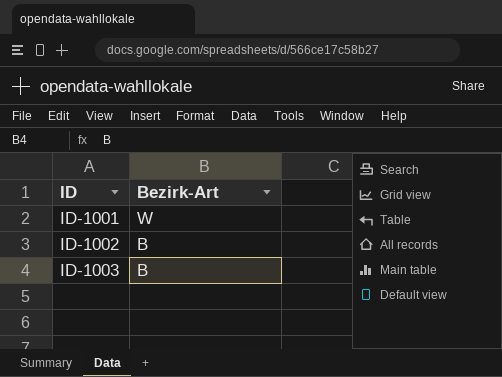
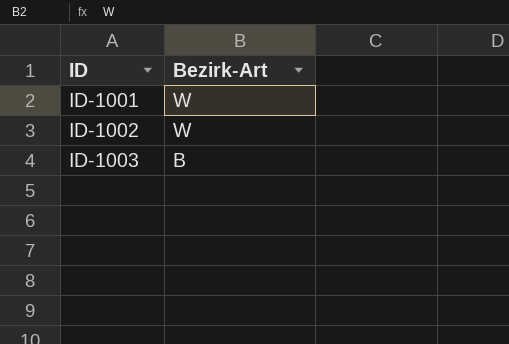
ID-1002 | Bezirk-Art: B -> W

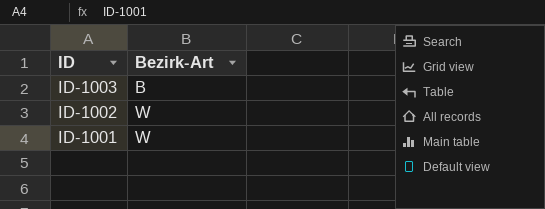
row order: ID ascending -> ID descending

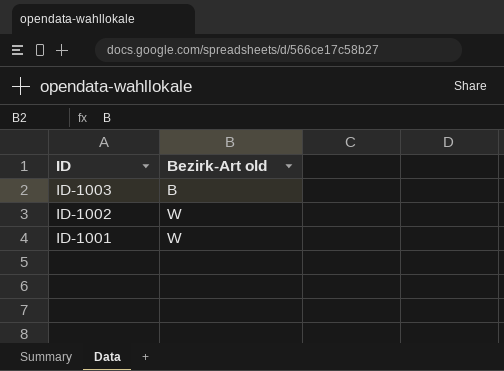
column name: Bezirk-Art -> Bezirk-Art old

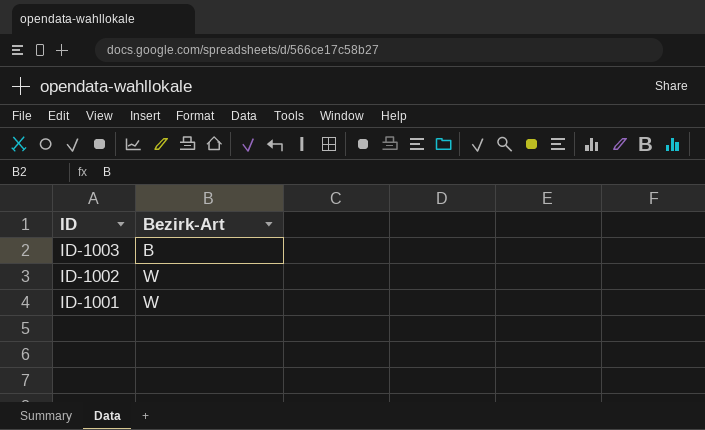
column name: Bezirk-Art old -> Bezirk-Art

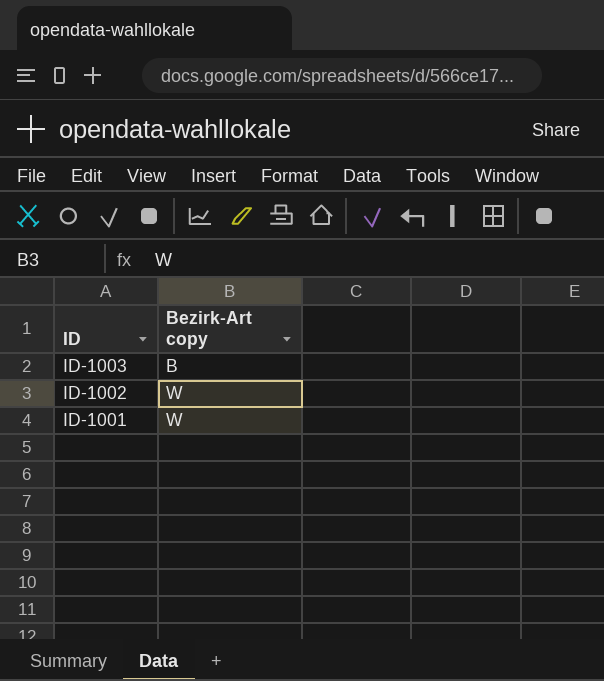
column name: Bezirk-Art -> Bezirk-Art copy

